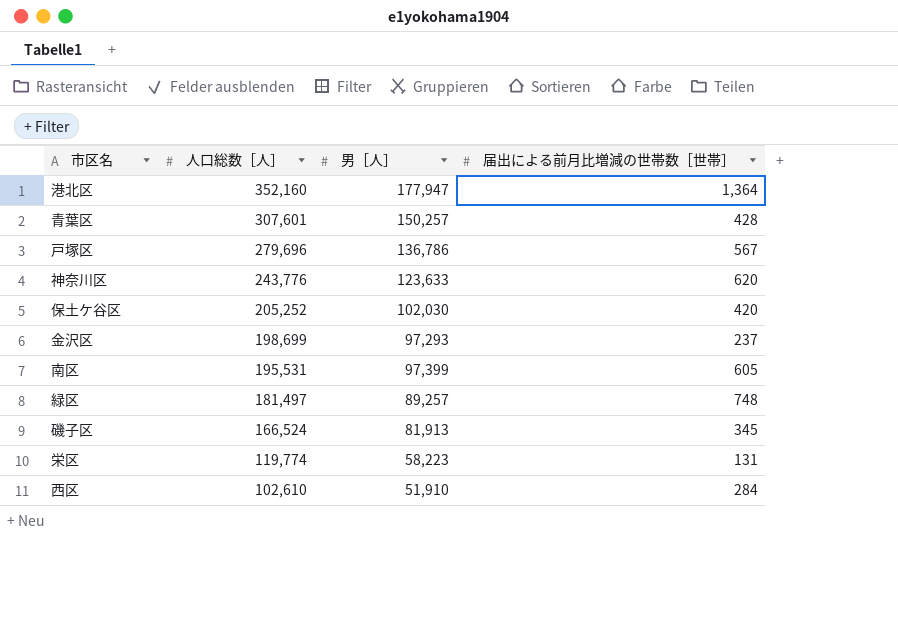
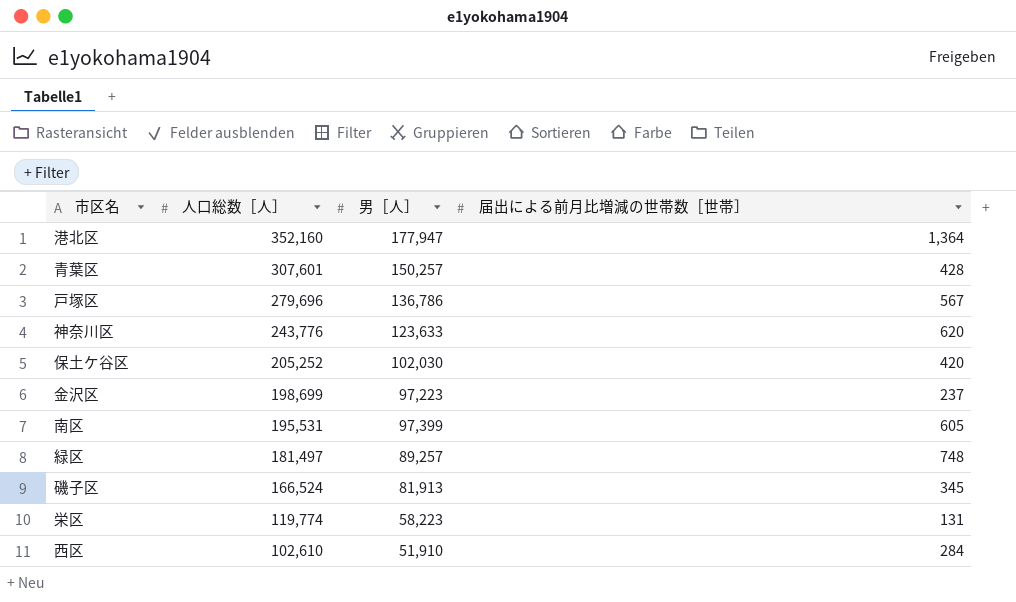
金沢区 | 男［人］: 97,293 -> 97,223

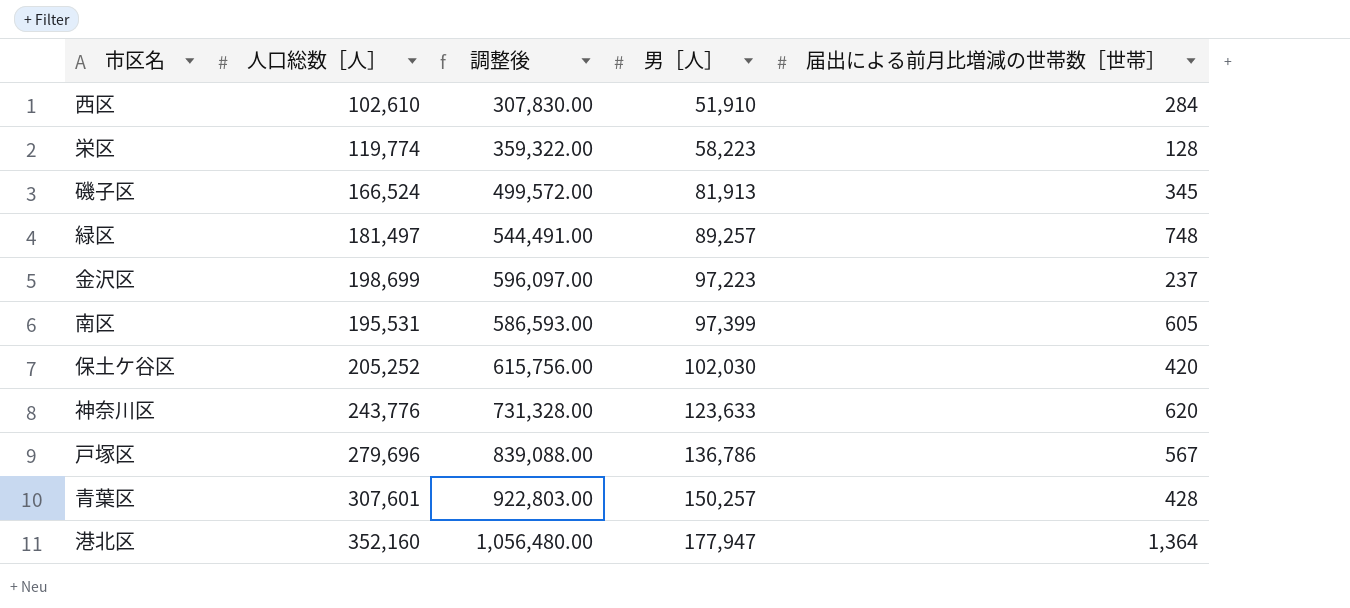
row order: 人口総数［人］ descending -> 男［人］ ascending
column 調整後 | formula: none -> [人口総数［人］] * 3
栄区 | 届出による前月比増減の世帯数［世帯］: 131 -> 128

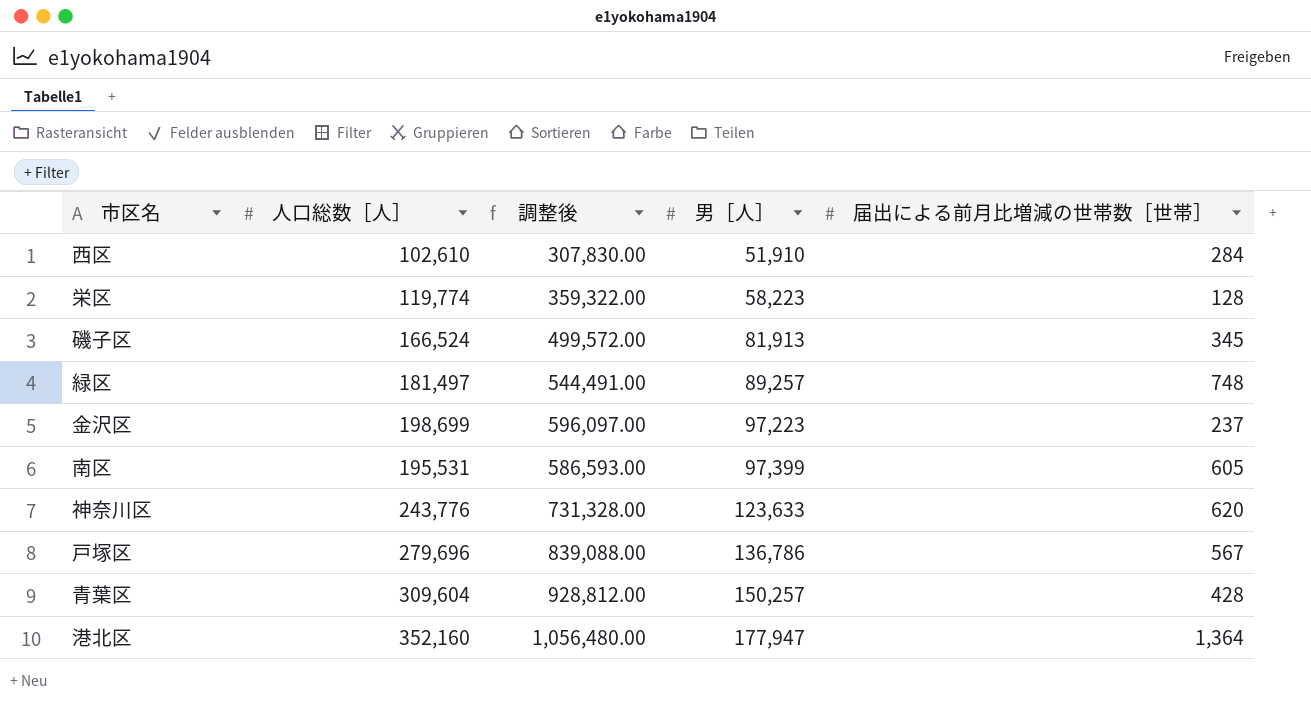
row 保土ケ谷区: 205,252 | 615,756.00 | 102,030 | 420 -> none
青葉区 | 人口総数［人］: 307,601 -> 309,604
青葉区 | 調整後: 922,803.00 -> 928,812.00

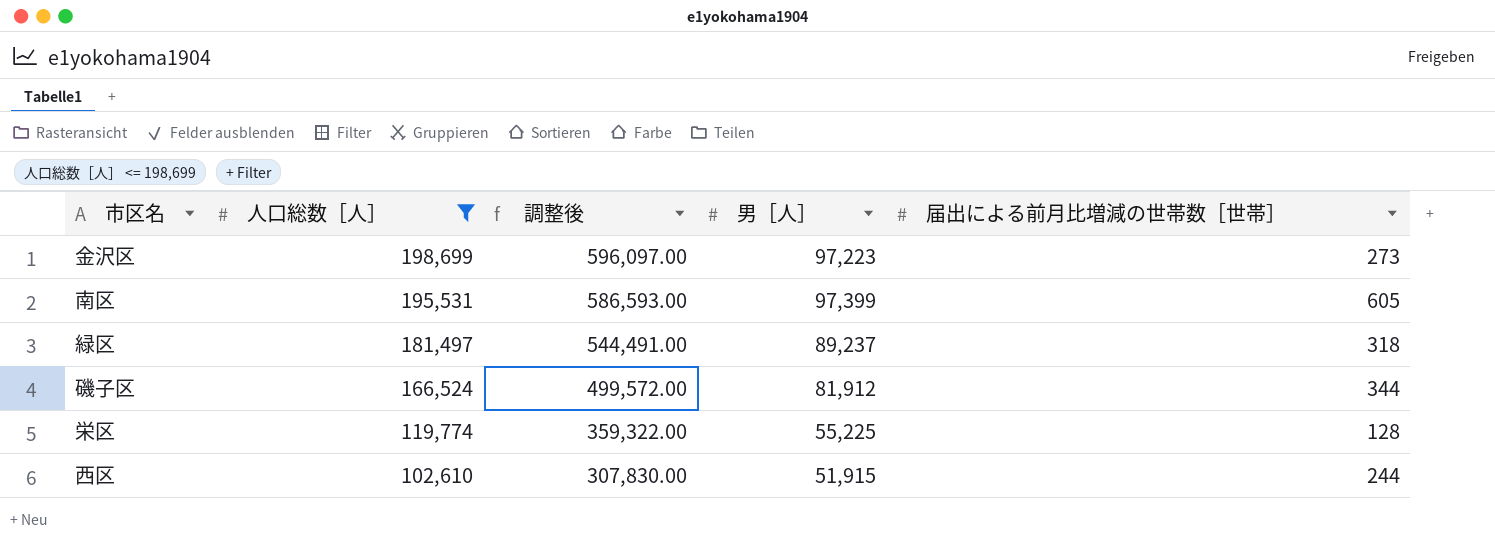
filter: none -> 人口総数［人］ <= 198,699
row order: 男［人］ ascending -> 人口総数［人］ descending
金沢区 | 届出による前月比増減の世帯数［世帯］: 237 -> 273
緑区 | 男［人］: 89,257 -> 89,237
緑区 | 届出による前月比増減の世帯数［世帯］: 748 -> 318
磯子区 | 男［人］: 81,913 -> 81,912
磯子区 | 届出による前月比増減の世帯数［世帯］: 345 -> 344
栄区 | 男［人］: 58,223 -> 55,225
西区 | 男［人］: 51,910 -> 51,915
西区 | 届出による前月比増減の世帯数［世帯］: 284 -> 244

